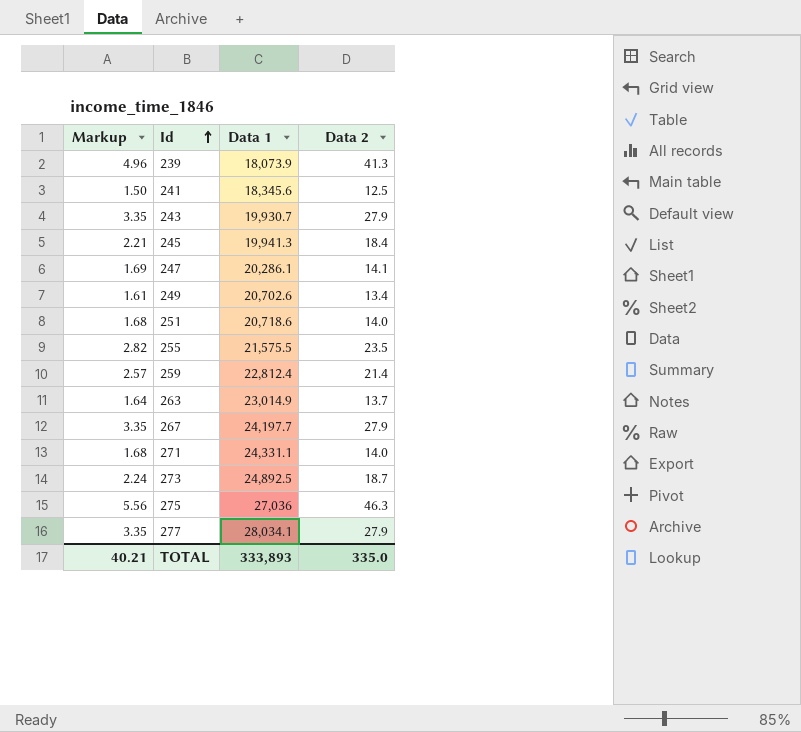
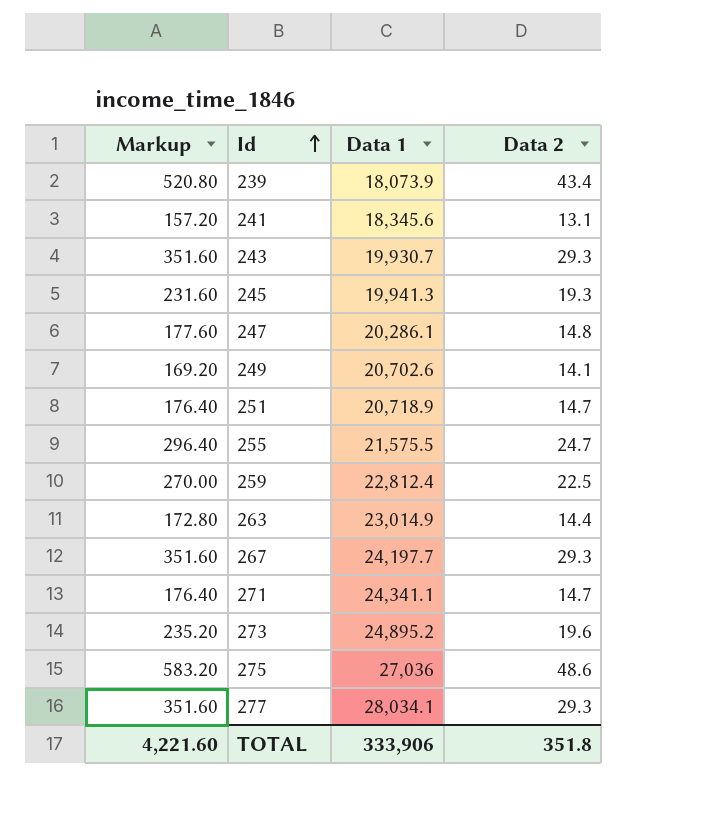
column Markup | formula: [Data 2] * 0.12 -> [Data 2] * 12
239 | Data 2: 41.3 -> 43.4
241 | Data 2: 12.5 -> 13.1
243 | Data 2: 27.9 -> 29.3
245 | Data 2: 18.4 -> 19.3
247 | Data 2: 14.1 -> 14.8
249 | Data 2: 13.4 -> 14.1
251 | Data 1: 20,718.6 -> 20,718.9
251 | Data 2: 14.0 -> 14.7
255 | Data 2: 23.5 -> 24.7
259 | Data 2: 21.4 -> 22.5
263 | Data 2: 13.7 -> 14.4
267 | Data 2: 27.9 -> 29.3
271 | Data 1: 24,331.1 -> 24,341.1
271 | Data 2: 14.0 -> 14.7
273 | Data 1: 24,892.5 -> 24,895.2
273 | Data 2: 18.7 -> 19.6
275 | Data 2: 46.3 -> 48.6
277 | Data 2: 27.9 -> 29.3
TOTAL | Markup: 40.21 -> 4,221.60
TOTAL | Data 1: 333,893 -> 333,906
TOTAL | Data 2: 335.0 -> 351.8

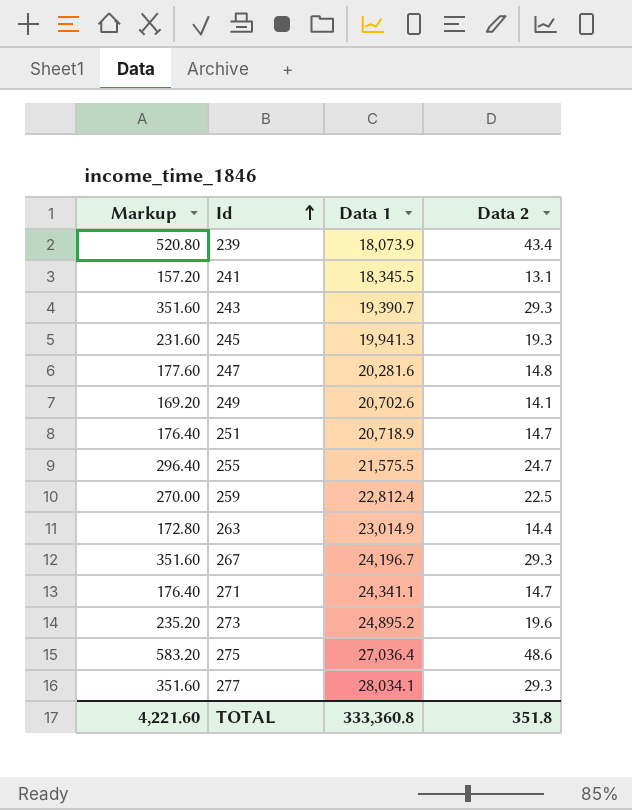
241 | Data 1: 18,345.6 -> 18,345.5
243 | Data 1: 19,930.7 -> 19,390.7
247 | Data 1: 20,286.1 -> 20,281.6
267 | Data 1: 24,197.7 -> 24,196.7
275 | Data 1: 27,036 -> 27,036.4
TOTAL | Data 1: 333,906 -> 333,360.8

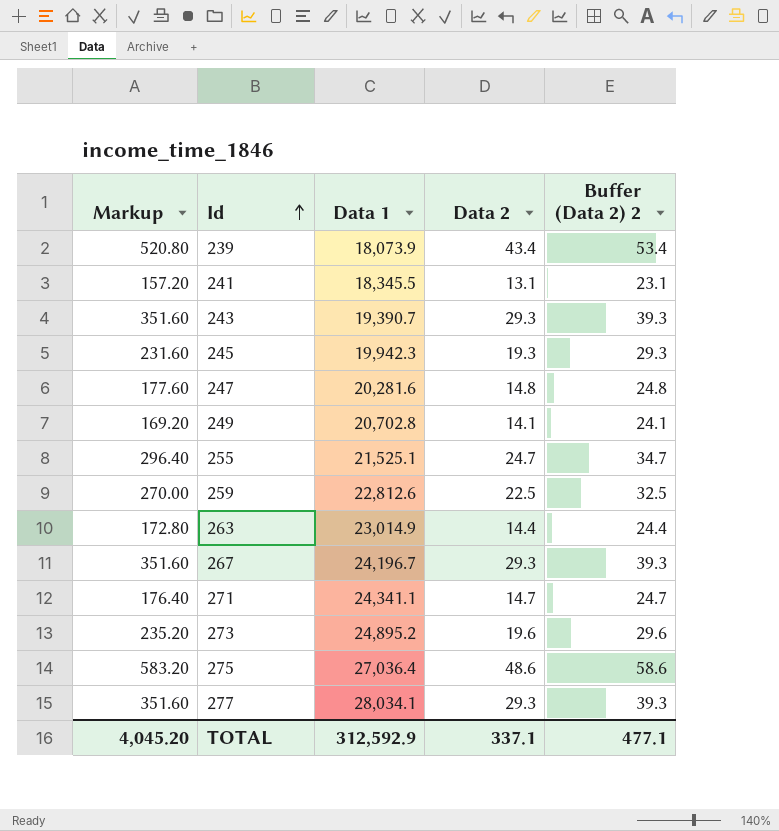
column Buffer (Data 2) 2 | formula: none -> [Data 2] + 10
row 251: 176.40 | 20,718.9 | 14.7 -> none
245 | Data 1: 19,941.3 -> 19,942.3
249 | Data 1: 20,702.6 -> 20,702.8
255 | Data 1: 21,575.5 -> 21,525.1
259 | Data 1: 22,812.4 -> 22,812.6
TOTAL | Markup: 4,221.60 -> 4,045.20
TOTAL | Data 1: 333,360.8 -> 312,592.9
TOTAL | Data 2: 351.8 -> 337.1

